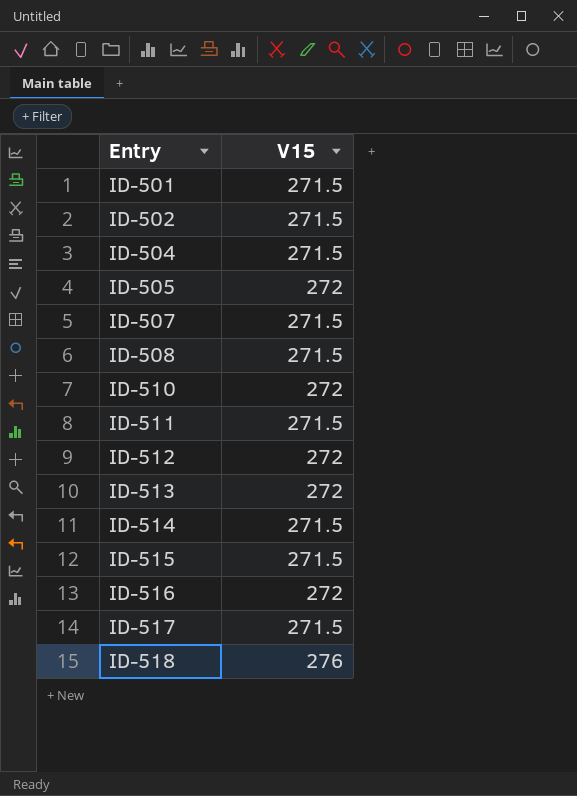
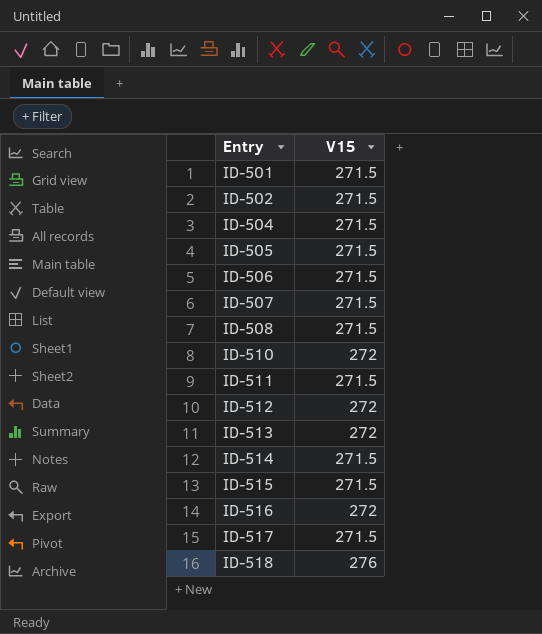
ID-505 | V15: 272 -> 271.5
row ID-506: none -> 271.5

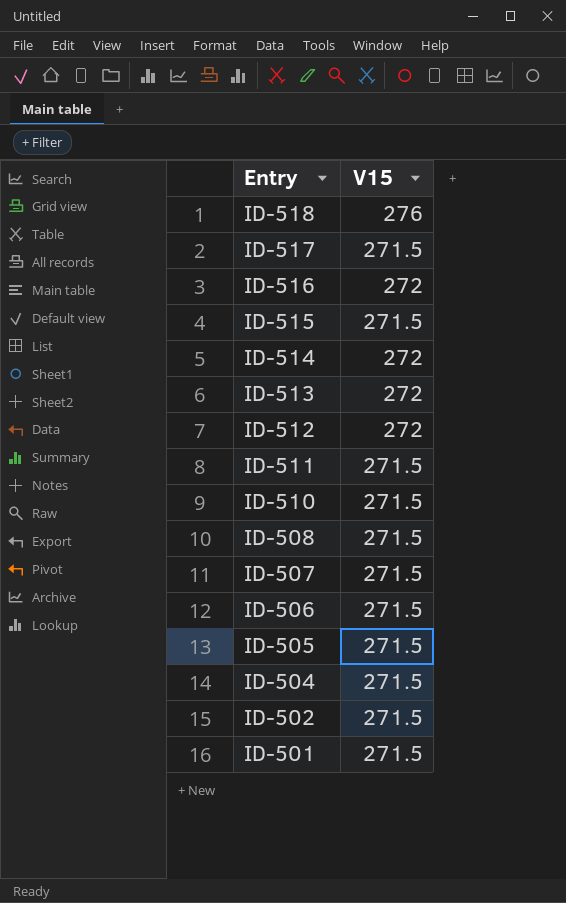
row order: Entry ascending -> Entry descending
ID-514 | V15: 271.5 -> 272
ID-510 | V15: 272 -> 271.5

